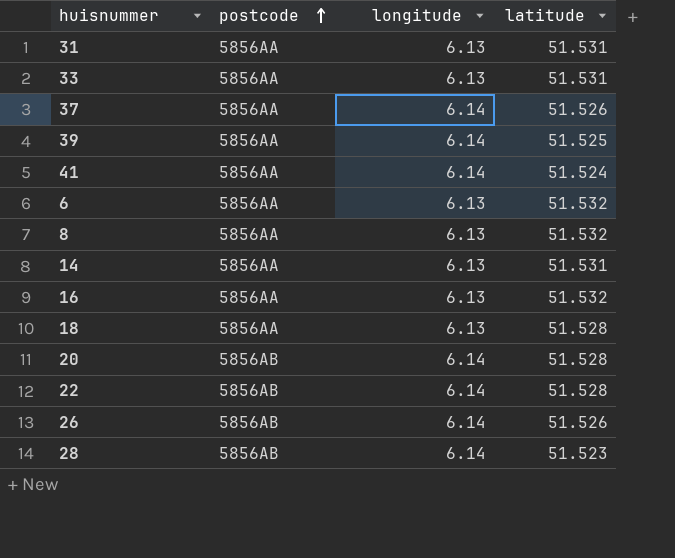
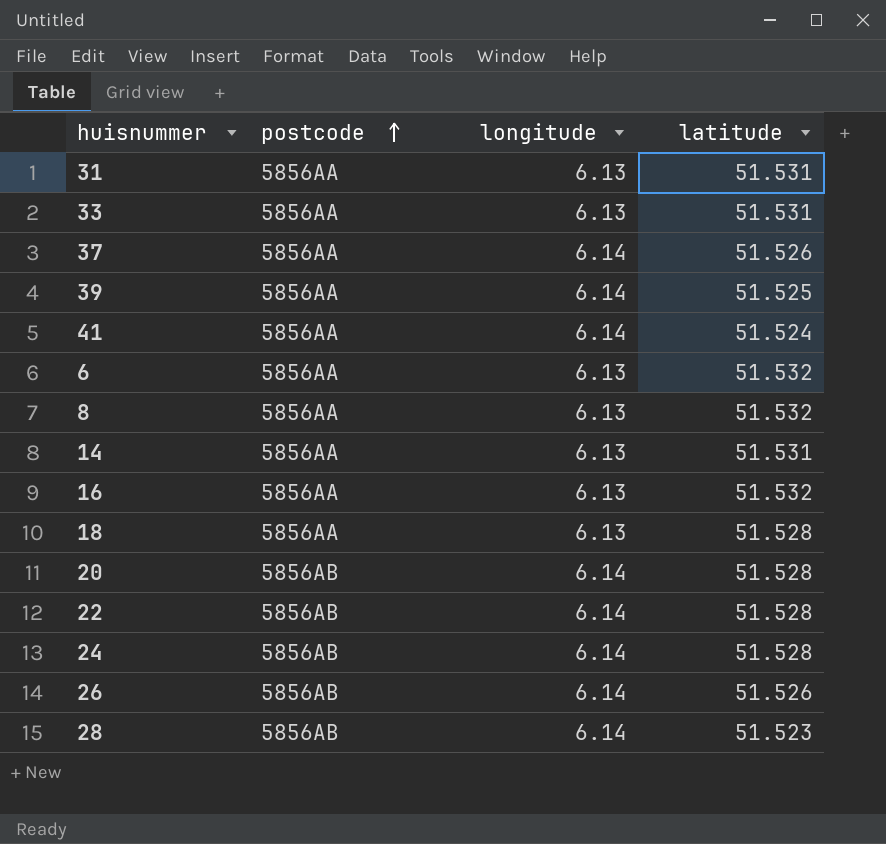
row 24: none -> 5856AB | 6.14 | 51.528

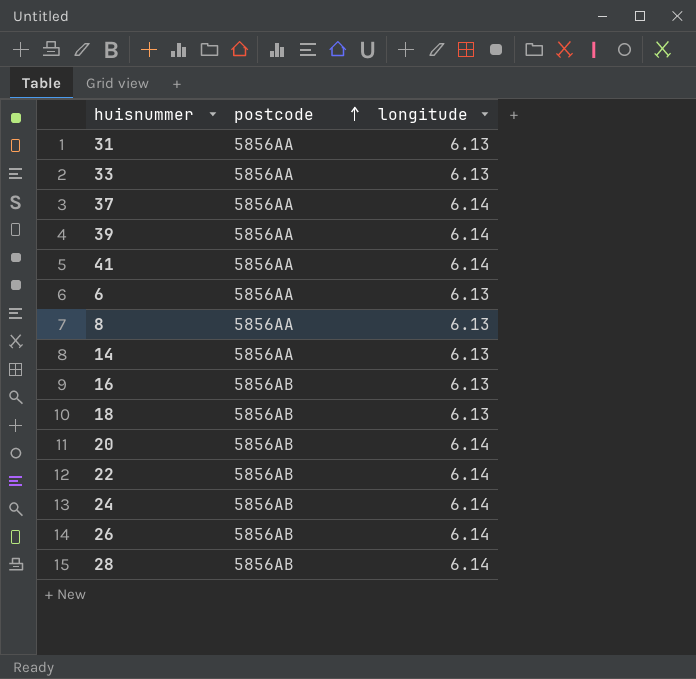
column latitude | position: 4 -> none
16 | postcode: 5856AA -> 5856AB
18 | postcode: 5856AA -> 5856AB

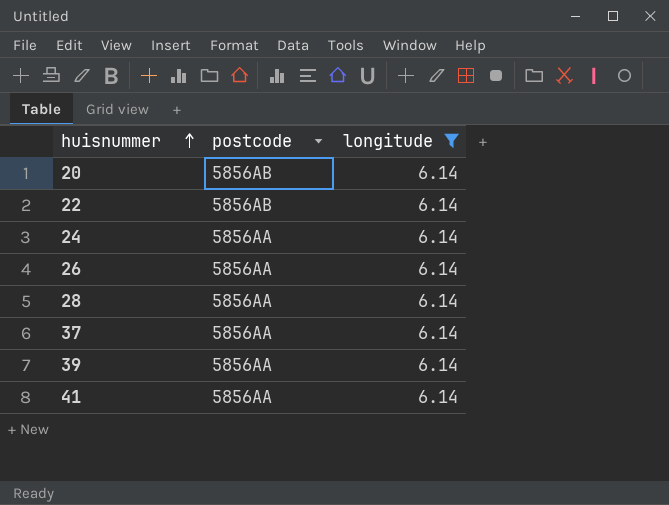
filter: none -> longitude = 6.14
row order: postcode ascending -> huisnummer ascending
24 | postcode: 5856AB -> 5856AA
26 | postcode: 5856AB -> 5856AA
28 | postcode: 5856AB -> 5856AA

